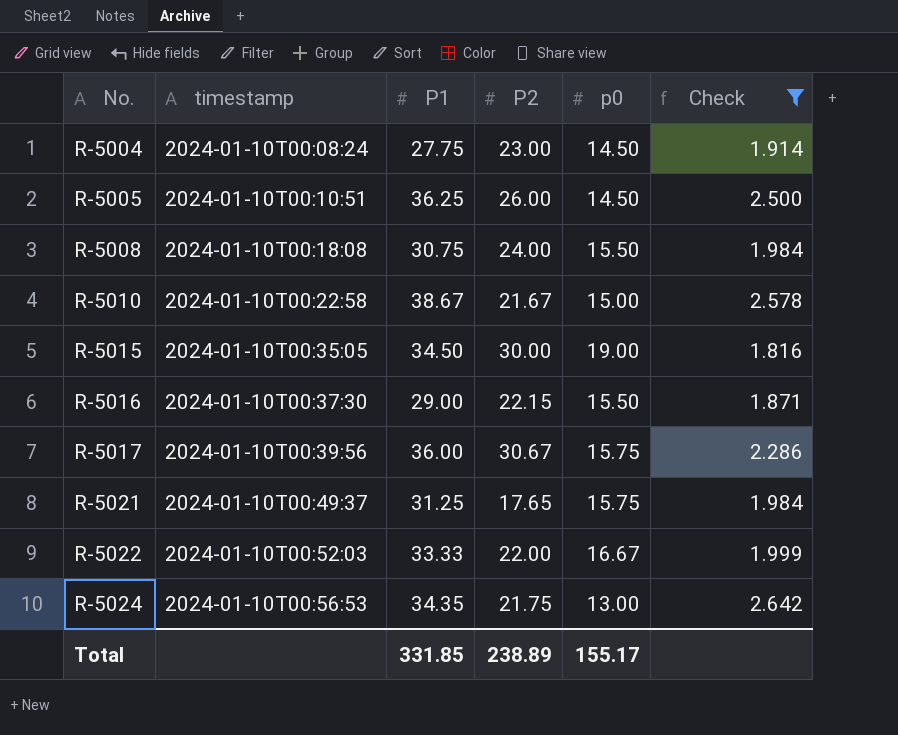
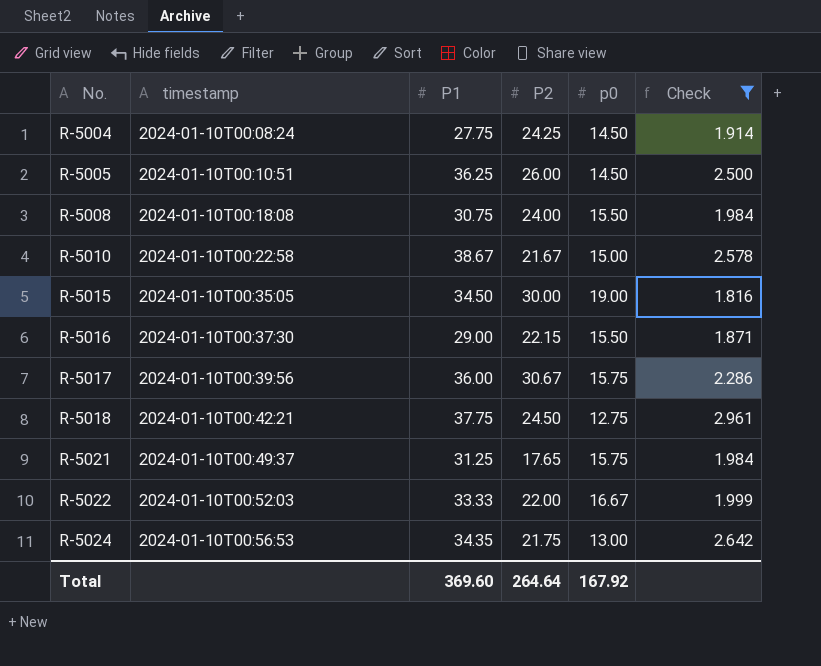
R-5004 | P2: 23.00 -> 24.25
row R-5018: none -> 2024-01-10T00:42:21 | 37.75 | 24.50 | 12.75 | 2.961
Total | P1: 331.85 -> 369.60
Total | P2: 238.89 -> 264.64
Total | p0: 155.17 -> 167.92

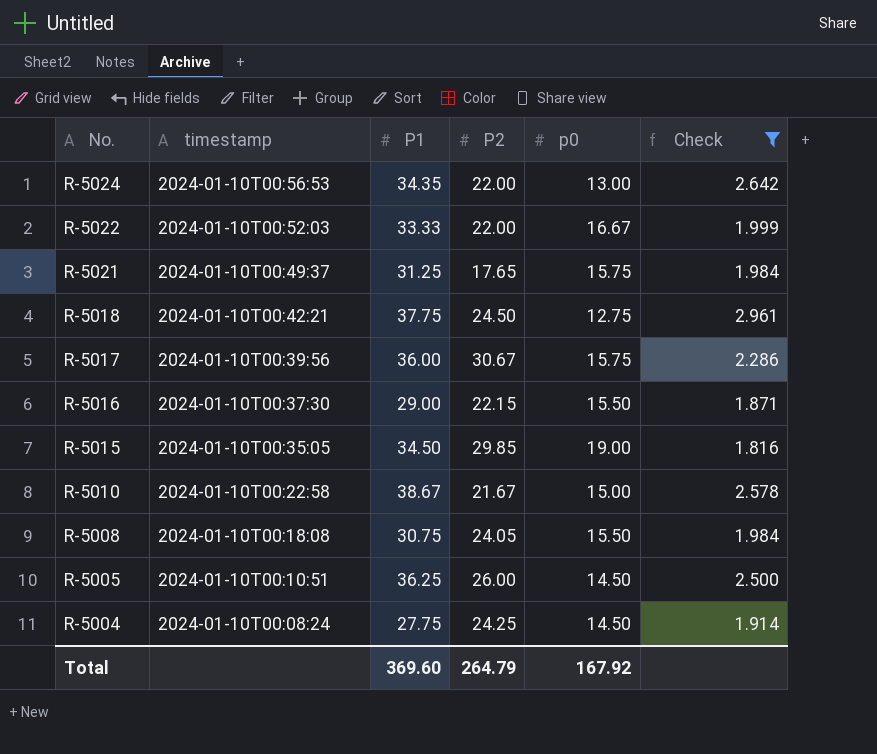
row order: No. ascending -> No. descending
R-5024 | P2: 21.75 -> 22.00
R-5015 | P2: 30.00 -> 29.85
R-5008 | P2: 24.00 -> 24.05
Total | P2: 264.64 -> 264.79

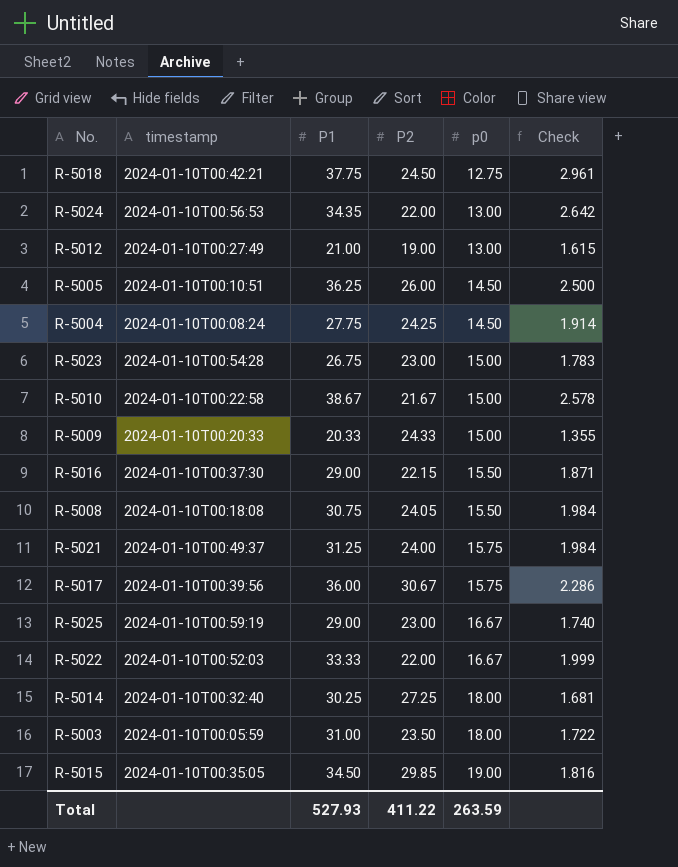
filter: Check >= 1.816 -> none
row order: No. descending -> p0 ascending
R-5021 | P2: 17.65 -> 24.00
Total | P1: 369.60 -> 527.93
Total | P2: 264.79 -> 411.22
Total | p0: 167.92 -> 263.59

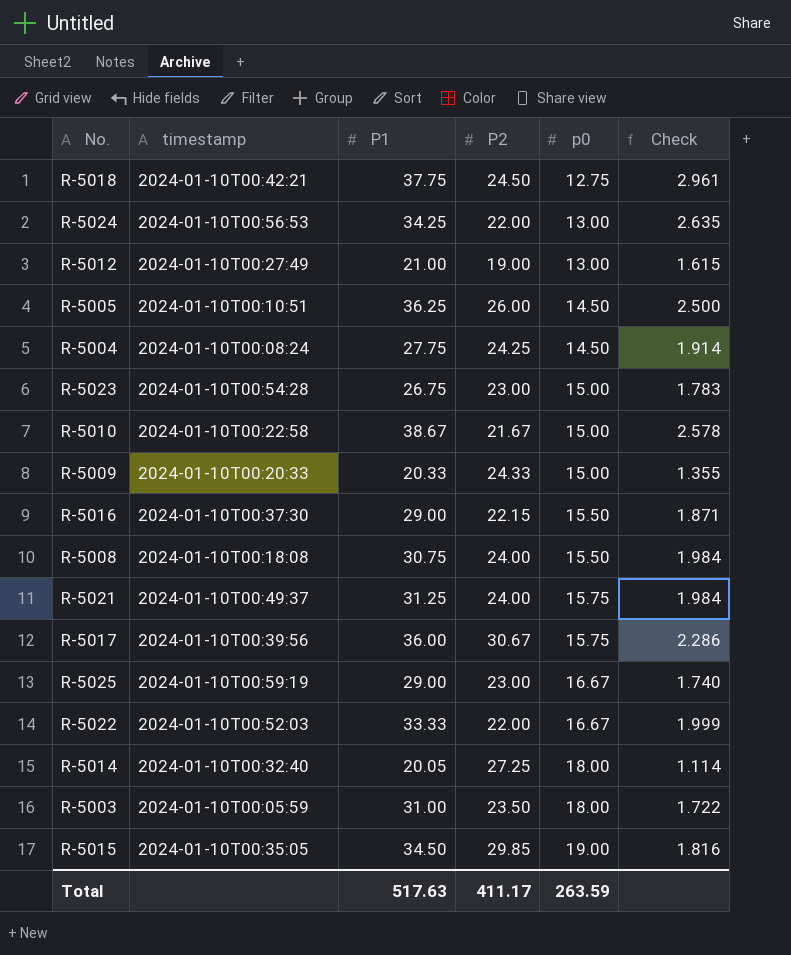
R-5024 | P1: 34.35 -> 34.25
R-5024 | Check: 2.642 -> 2.635
R-5008 | P2: 24.05 -> 24.00
R-5014 | P1: 30.25 -> 20.05
R-5014 | Check: 1.681 -> 1.114
Total | P1: 527.93 -> 517.63
Total | P2: 411.22 -> 411.17

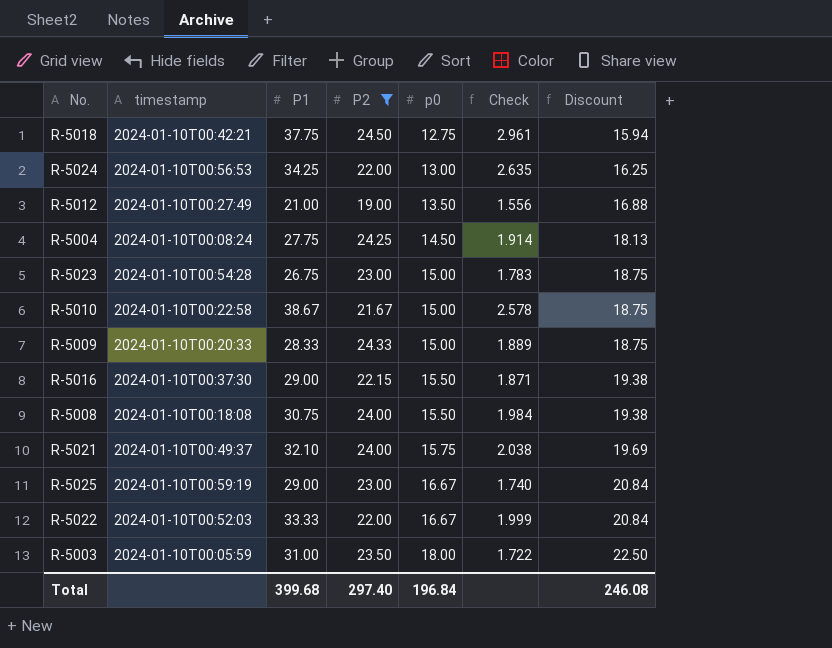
filter: none -> P2 <= 24.50
column Discount | formula: none -> [p0] * 1.25
R-5012 | p0: 13.00 -> 13.50
R-5012 | Check: 1.615 -> 1.556
R-5009 | P1: 20.33 -> 28.33
R-5009 | Check: 1.355 -> 1.889
R-5021 | P1: 31.25 -> 32.10
R-5021 | Check: 1.984 -> 2.038
Total | P1: 517.63 -> 399.68
Total | P2: 411.17 -> 297.40
Total | p0: 263.59 -> 196.84

